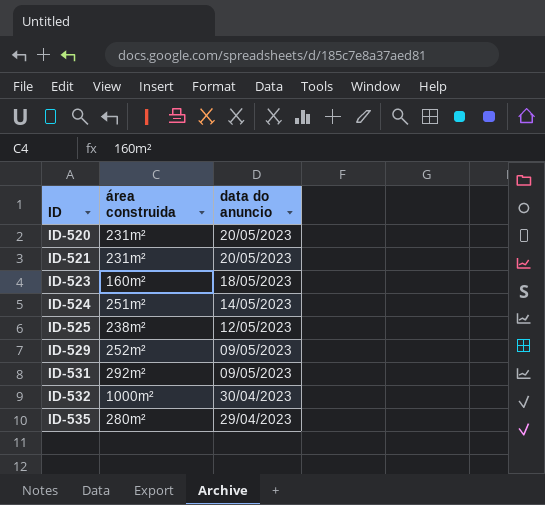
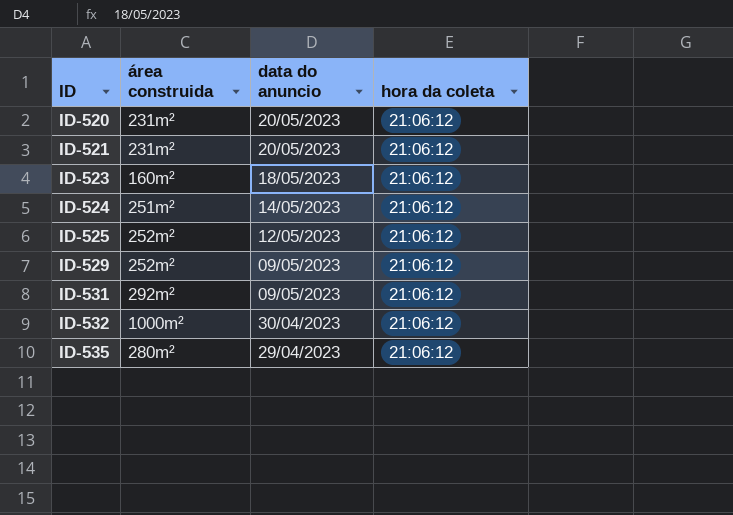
column hora da coleta | position: none -> 4
ID-525 | área construida: 238m² -> 252m²

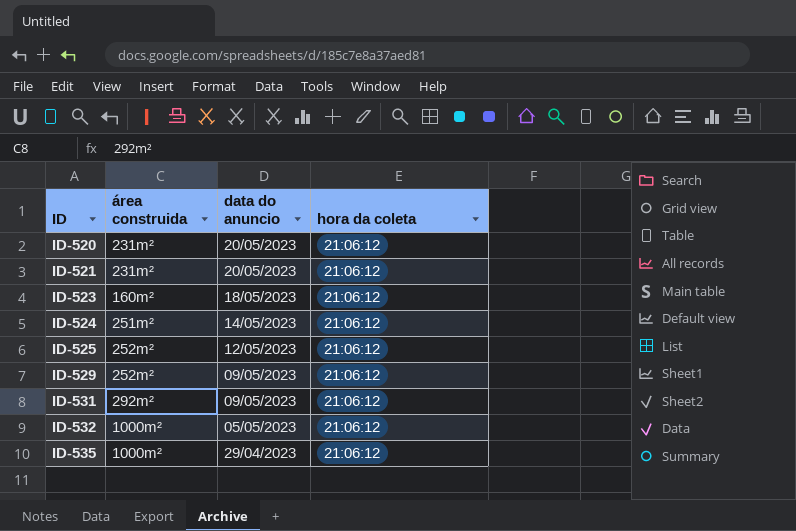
ID-532 | data do anuncio: 30/04/2023 -> 05/05/2023
ID-535 | área construida: 280m² -> 1000m²

